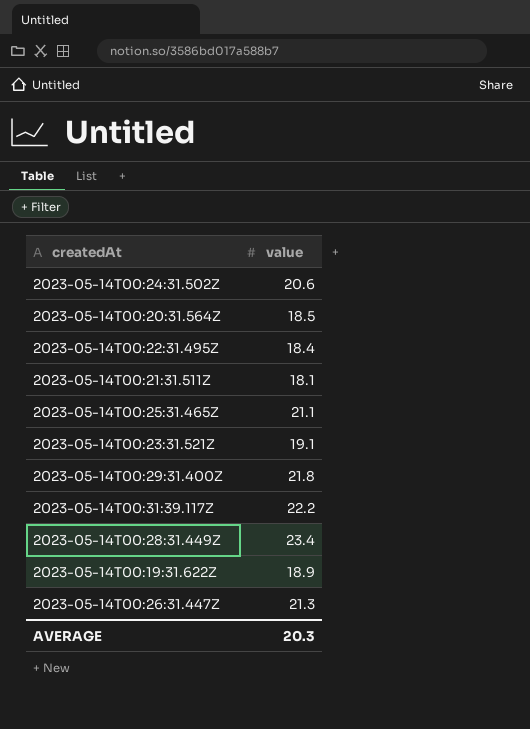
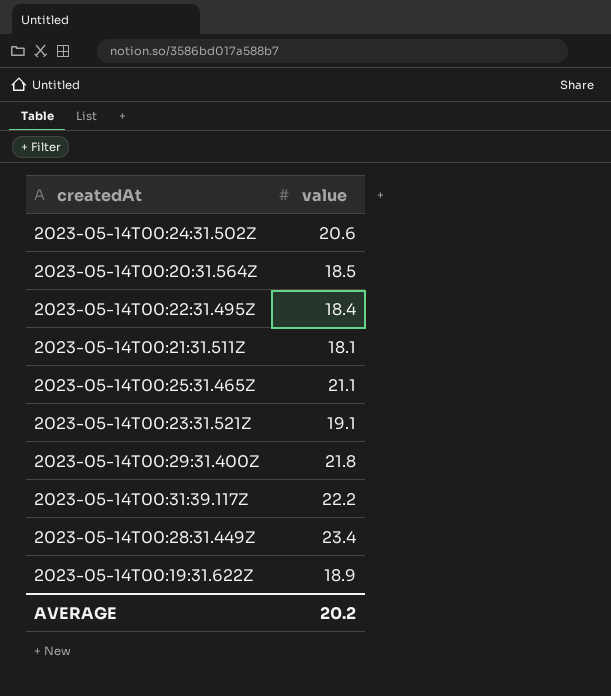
row 2023-05-14T00:26:31.447Z: 21.3 -> none
AVERAGE | value: 20.3 -> 20.2

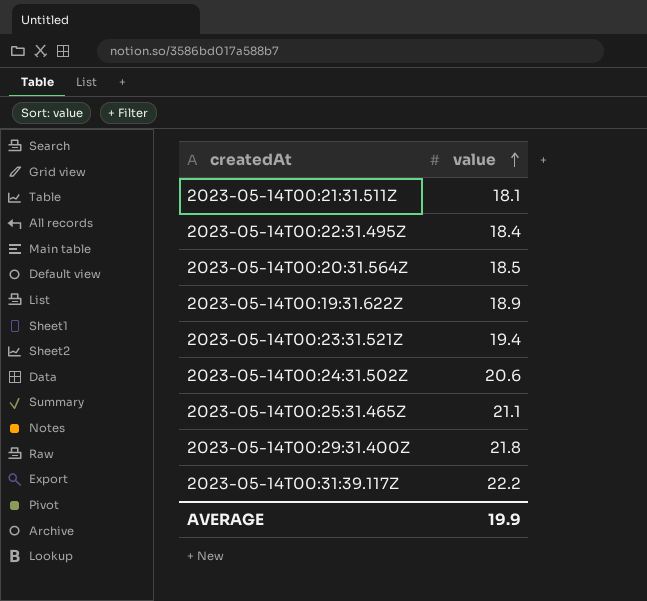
row order: none -> value ascending
row 2023-05-14T00:28:31.449Z: 23.4 -> none
2023-05-14T00:23:31.521Z | value: 19.1 -> 19.4
AVERAGE | value: 20.2 -> 19.9

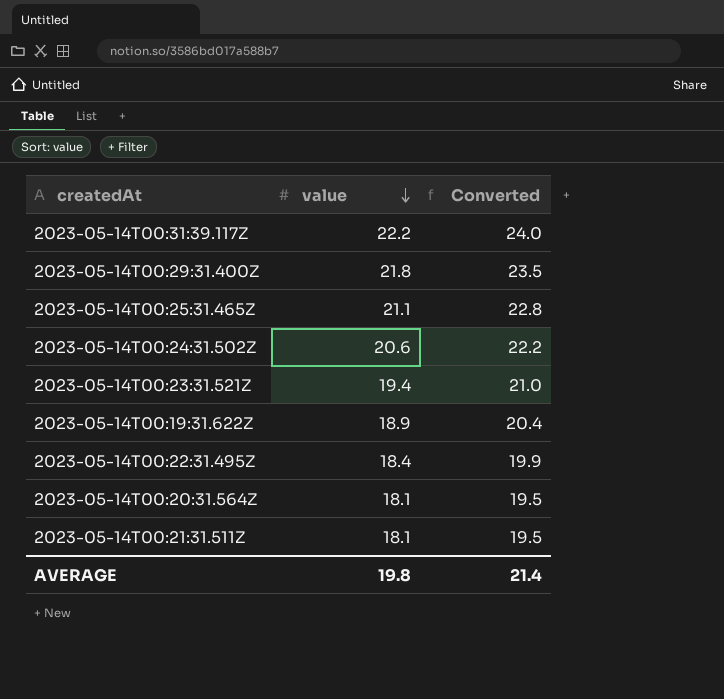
row order: value ascending -> value descending
column Converted | formula: none -> [value] * 1.08
2023-05-14T00:20:31.564Z | value: 18.5 -> 18.1
AVERAGE | value: 19.9 -> 19.8

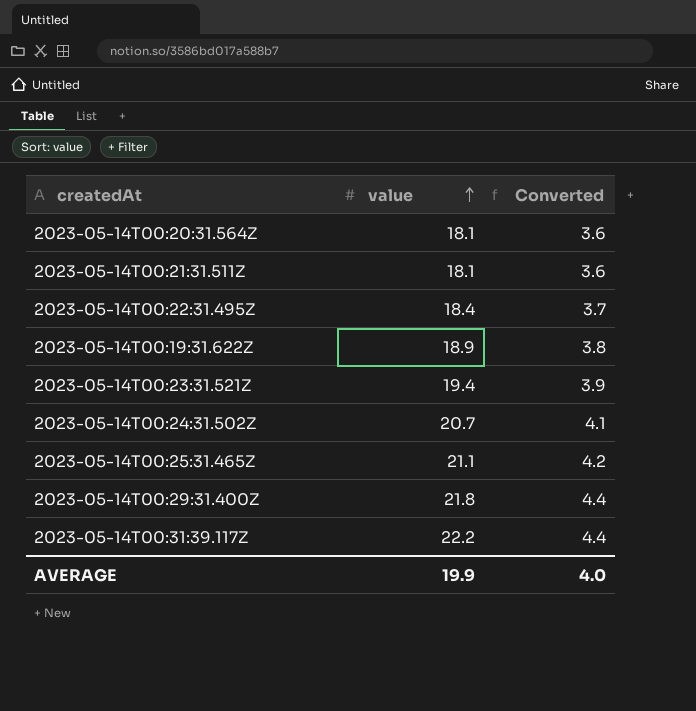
row order: value descending -> value ascending
column Converted | formula: [value] * 1.08 -> [value] * 0.2
2023-05-14T00:24:31.502Z | value: 20.6 -> 20.7
AVERAGE | value: 19.8 -> 19.9
AVERAGE | Converted: 21.4 -> 4.0

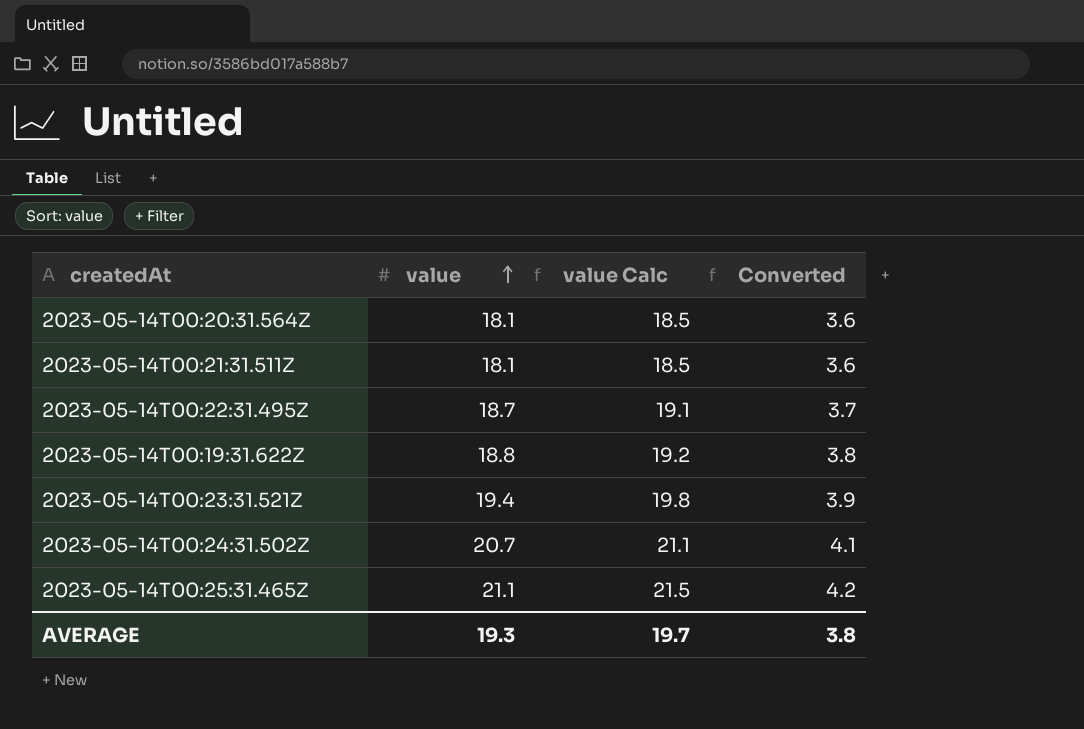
column value Calc | formula: none -> [value] * 1.02
row 2023-05-14T00:29:31.400Z: 21.8 | 4.4 -> none
row 2023-05-14T00:31:39.117Z: 22.2 | 4.4 -> none
2023-05-14T00:22:31.495Z | value: 18.4 -> 18.7
2023-05-14T00:19:31.622Z | value: 18.9 -> 18.8
AVERAGE | value: 19.9 -> 19.3
AVERAGE | Converted: 4.0 -> 3.8

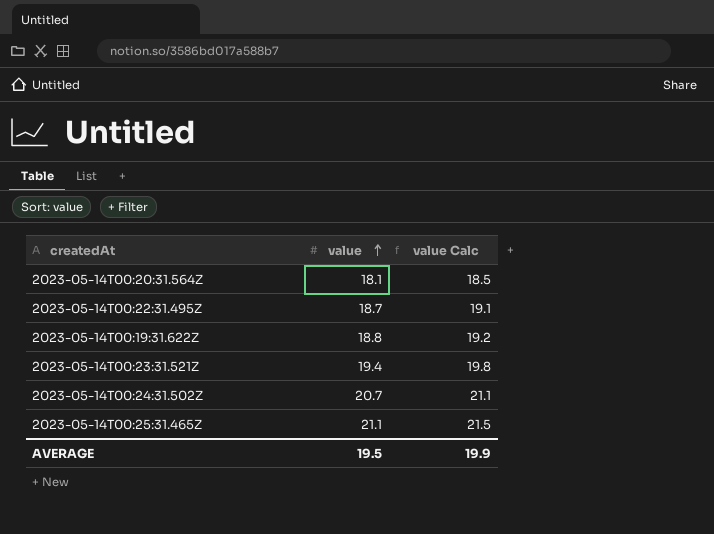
column Converted | formula: [value] * 0.2 -> none
row 2023-05-14T00:21:31.511Z: 18.1 | 18.5 | 3.6 -> none
AVERAGE | value: 19.3 -> 19.5
AVERAGE | value Calc: 19.7 -> 19.9

